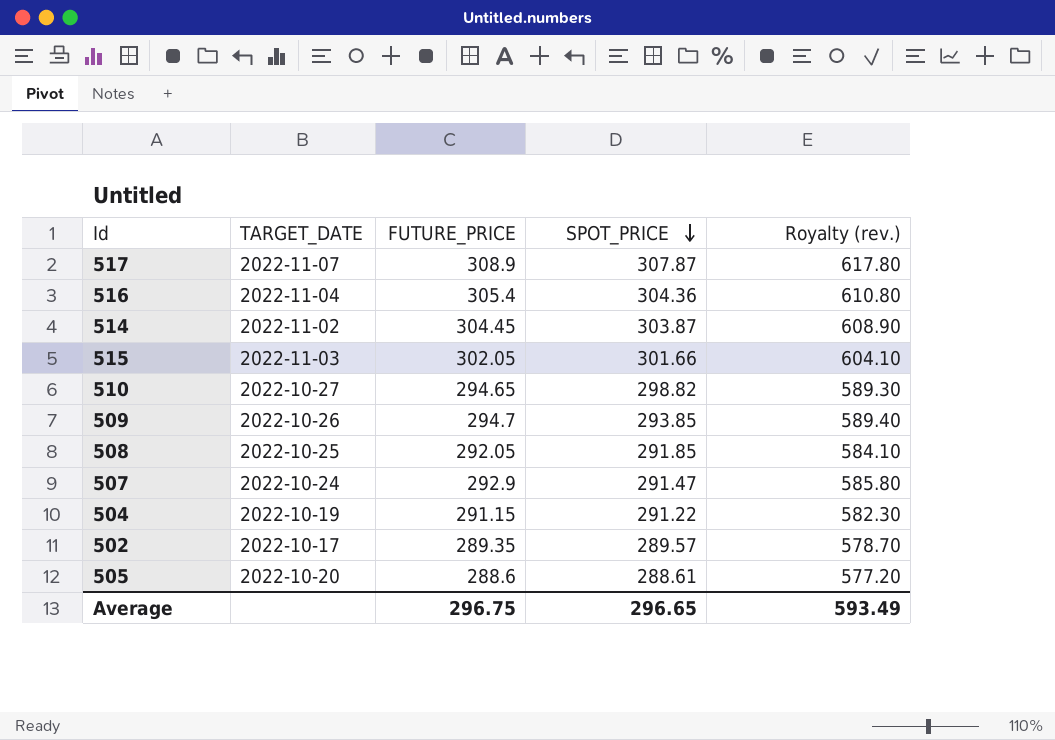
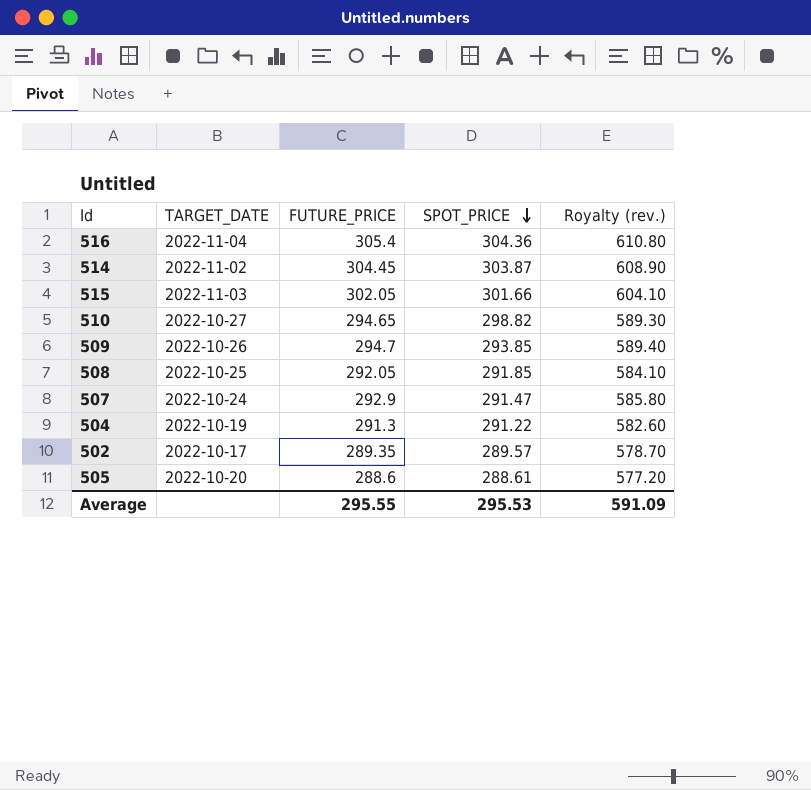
row 517: 2022-11-07 | 308.9 | 307.87 | 617.80 -> none
504 | FUTURE_PRICE: 291.15 -> 291.3
504 | Royalty (rev.): 582.30 -> 582.60
Average | FUTURE_PRICE: 296.75 -> 295.55
Average | SPOT_PRICE: 296.65 -> 295.53
Average | Royalty (rev.): 593.49 -> 591.09

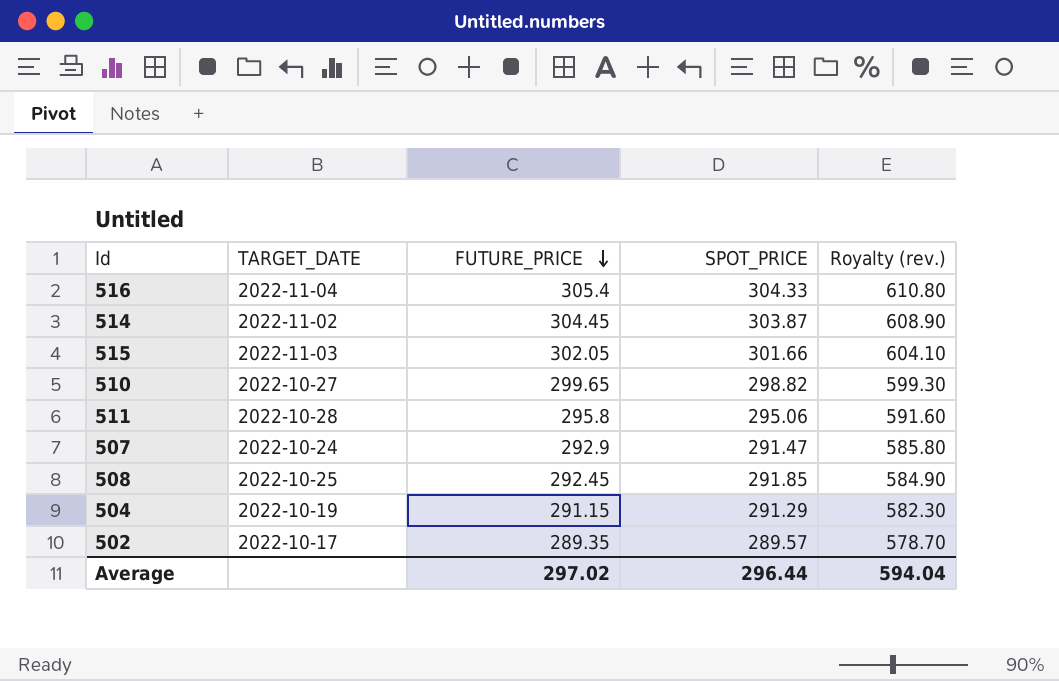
row order: SPOT_PRICE descending -> FUTURE_PRICE descending
row 509: 2022-10-26 | 294.7 | 293.85 | 589.40 -> none
row 505: 2022-10-20 | 288.6 | 288.61 | 577.20 -> none
516 | SPOT_PRICE: 304.36 -> 304.33
510 | FUTURE_PRICE: 294.65 -> 299.65
510 | Royalty (rev.): 589.30 -> 599.30
row 511: none -> 2022-10-28 | 295.8 | 295.06 | 591.60
508 | FUTURE_PRICE: 292.05 -> 292.45
508 | Royalty (rev.): 584.10 -> 584.90
504 | FUTURE_PRICE: 291.3 -> 291.15
504 | SPOT_PRICE: 291.22 -> 291.29
504 | Royalty (rev.): 582.60 -> 582.30
Average | FUTURE_PRICE: 295.55 -> 297.02
Average | SPOT_PRICE: 295.53 -> 296.44
Average | Royalty (rev.): 591.09 -> 594.04

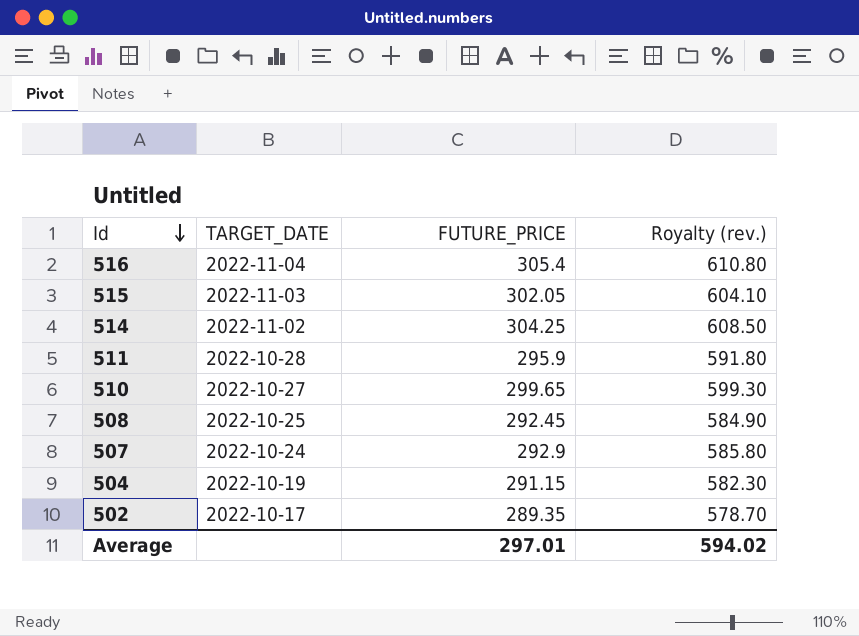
row order: FUTURE_PRICE descending -> Id descending
column SPOT_PRICE | position: 4 -> none
514 | FUTURE_PRICE: 304.45 -> 304.25
514 | Royalty (rev.): 608.90 -> 608.50
511 | FUTURE_PRICE: 295.8 -> 295.9
511 | Royalty (rev.): 591.60 -> 591.80
Average | FUTURE_PRICE: 297.02 -> 297.01
Average | Royalty (rev.): 594.04 -> 594.02

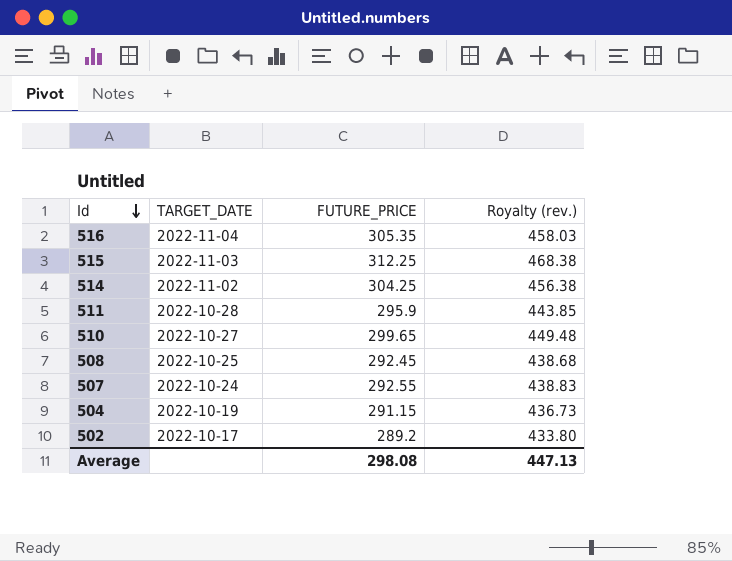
column Royalty (rev.) | formula: [FUTURE_PRICE] * 2 -> [FUTURE_PRICE] * 1.5
516 | FUTURE_PRICE: 305.4 -> 305.35
515 | FUTURE_PRICE: 302.05 -> 312.25
507 | FUTURE_PRICE: 292.9 -> 292.55
502 | FUTURE_PRICE: 289.35 -> 289.2
Average | FUTURE_PRICE: 297.01 -> 298.08
Average | Royalty (rev.): 594.02 -> 447.13

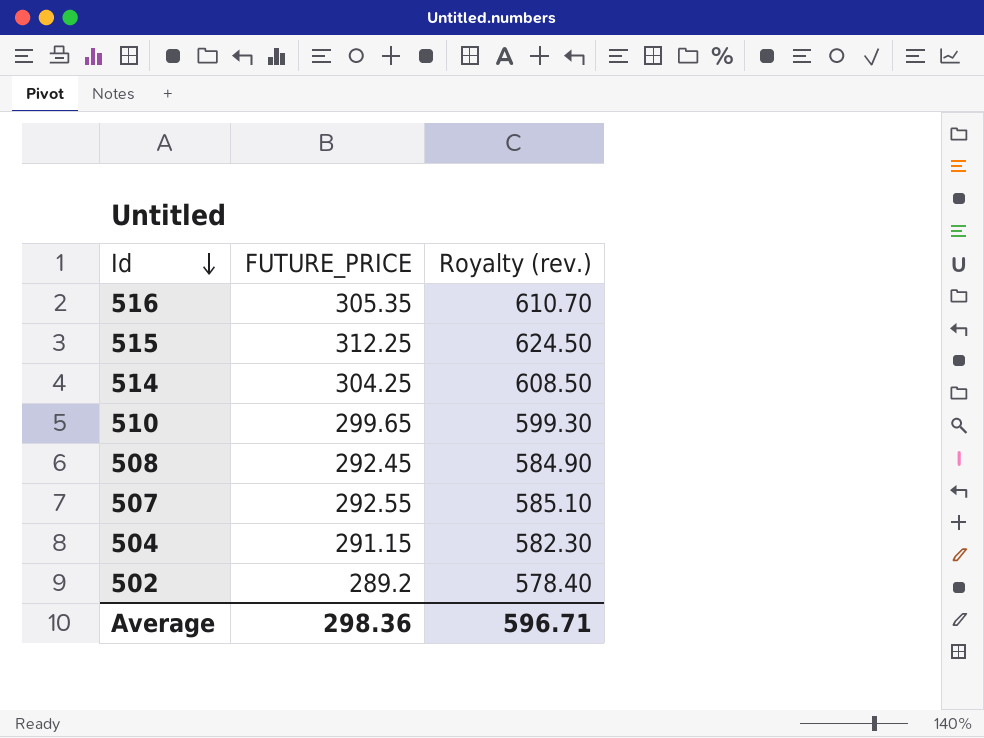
column TARGET_DATE | position: 2 -> none
column Royalty (rev.) | formula: [FUTURE_PRICE] * 1.5 -> [FUTURE_PRICE] * 2
row 511: 2022-10-28 | 295.9 | 443.85 -> none
Average | FUTURE_PRICE: 298.08 -> 298.36
Average | Royalty (rev.): 447.13 -> 596.71

